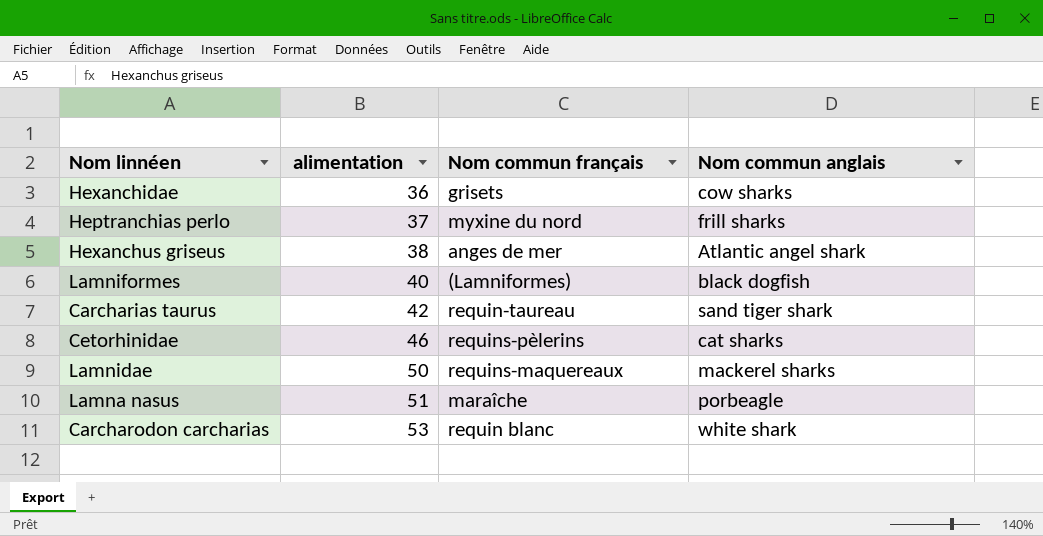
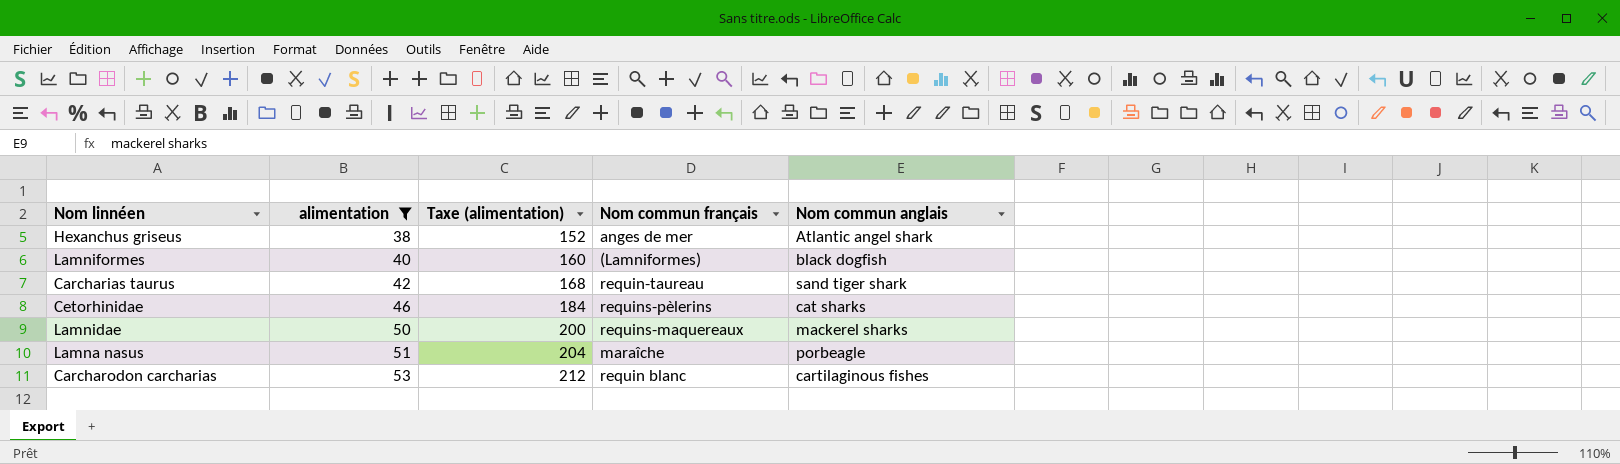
filter: none -> alimentation >= 38
column Taxe (alimentation) | formula: none -> [alimentation] * 4
Carcharodon carcharias | Nom commun anglais: white shark -> cartilaginous fishes

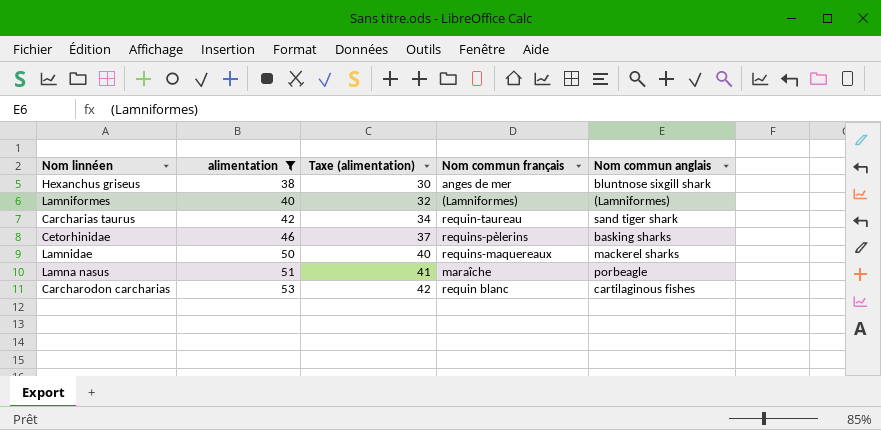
column Taxe (alimentation) | formula: [alimentation] * 4 -> [alimentation] * 0,8
Hexanchus griseus | Nom commun anglais: Atlantic angel shark -> bluntnose sixgill shark
Lamniformes | Nom commun anglais: black dogfish -> (Lamniformes)
Cetorhinidae | Nom commun anglais: cat sharks -> basking sharks

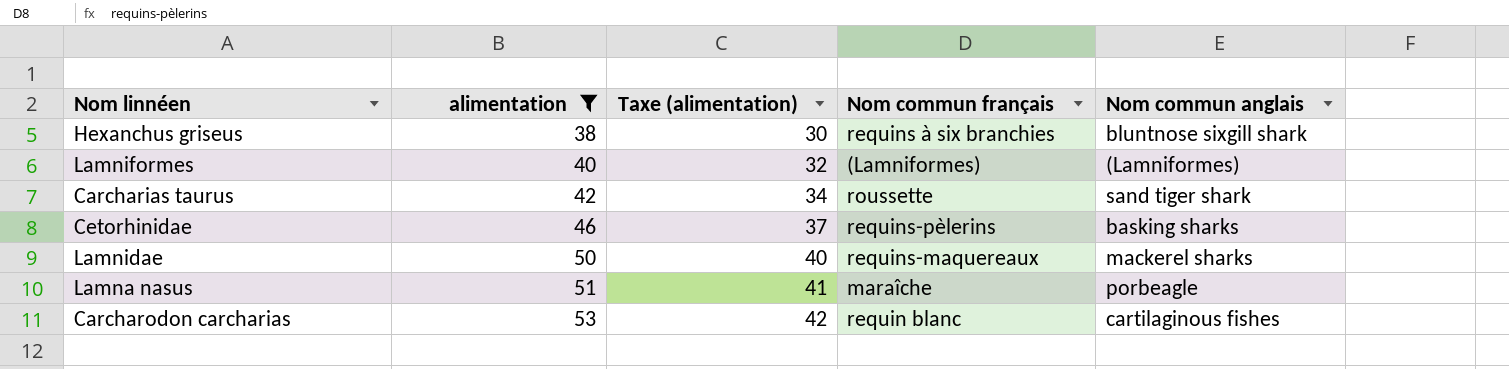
Hexanchus griseus | Nom commun français: anges de mer -> requins à six branchies
Carcharias taurus | Nom commun français: requin-taureau -> roussette

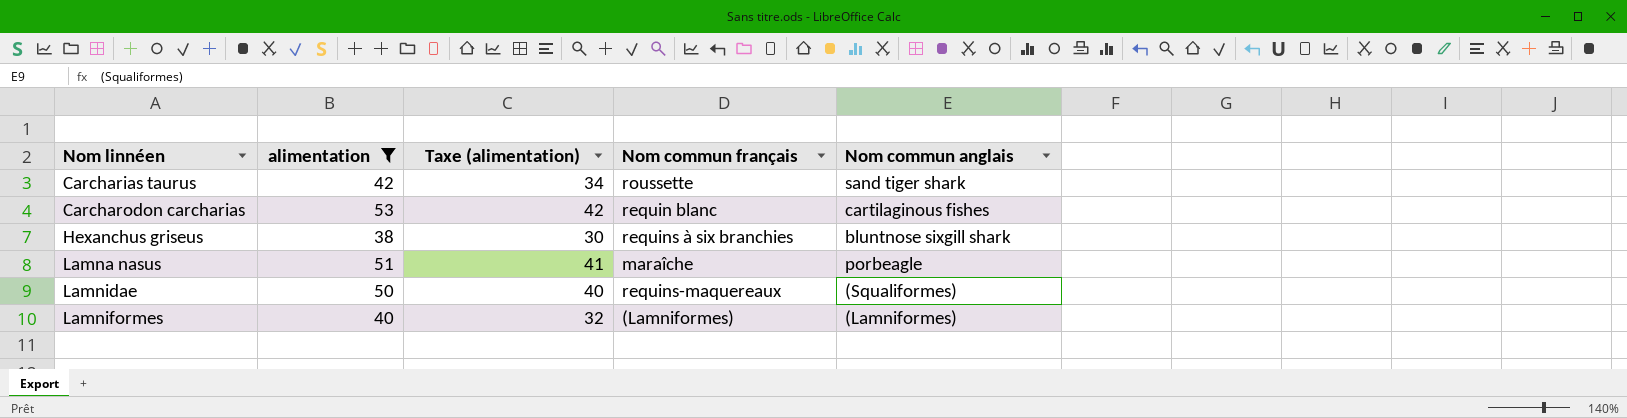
row order: alimentation ascending -> Nom linnéen ascending
row Cetorhinidae: 46 | 37 | requins-pèlerins | basking sharks -> none
Lamnidae | Nom commun anglais: mackerel sharks -> (Squaliformes)

